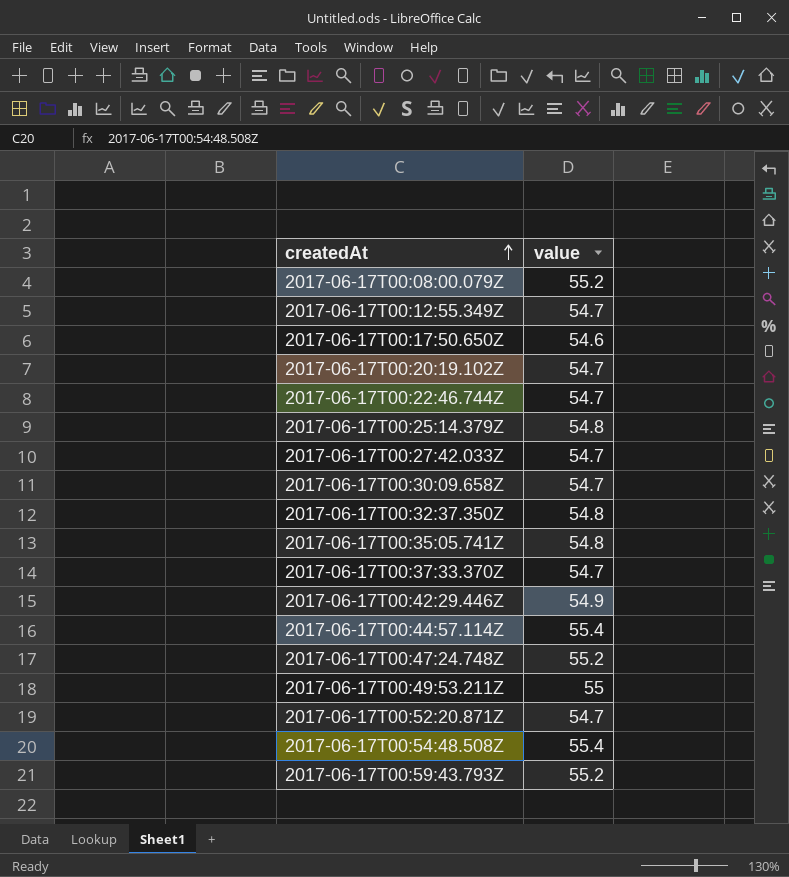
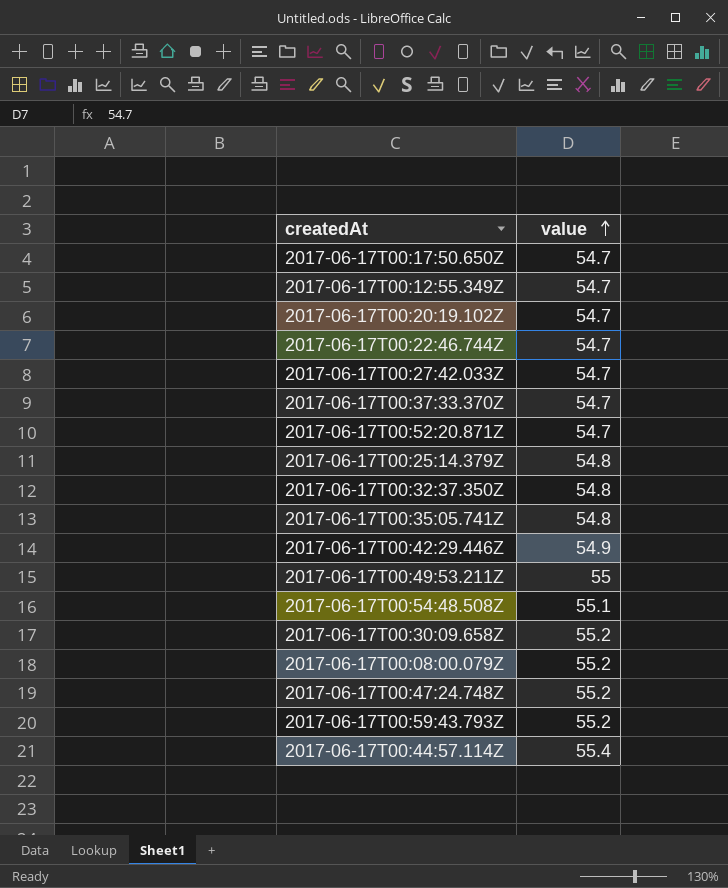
row order: createdAt ascending -> value ascending
2017-06-17T00:17:50.650Z | value: 54.6 -> 54.7
2017-06-17T00:54:48.508Z | value: 55.4 -> 55.1
2017-06-17T00:30:09.658Z | value: 54.7 -> 55.2

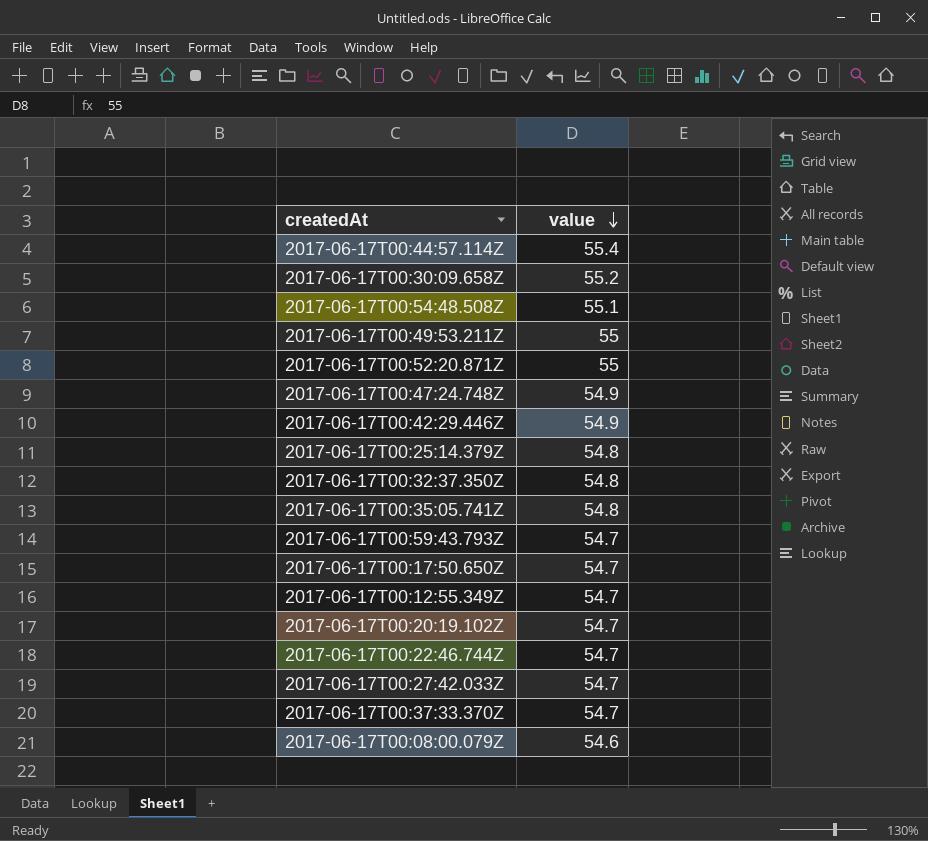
row order: value ascending -> value descending
2017-06-17T00:52:20.871Z | value: 54.7 -> 55
2017-06-17T00:47:24.748Z | value: 55.2 -> 54.9
2017-06-17T00:59:43.793Z | value: 55.2 -> 54.7
2017-06-17T00:08:00.079Z | value: 55.2 -> 54.6

